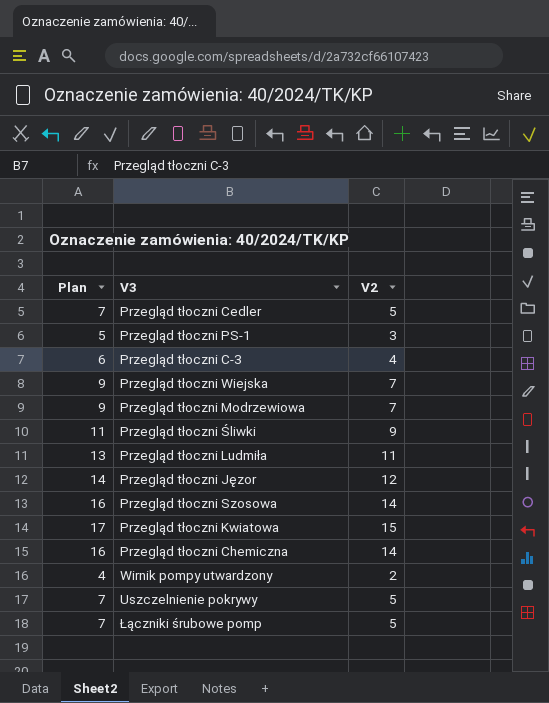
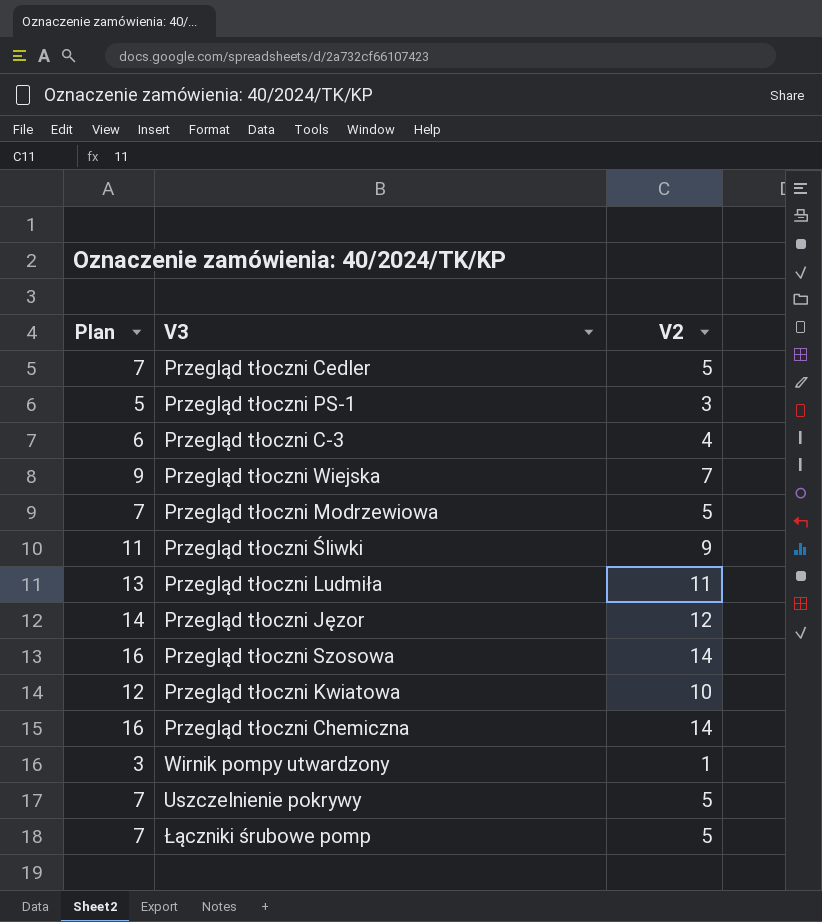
Przegląd tłoczni Modrzewiowa | Plan: 9 -> 7
Przegląd tłoczni Modrzewiowa | V2: 7 -> 5
Przegląd tłoczni Kwiatowa | Plan: 17 -> 12
Przegląd tłoczni Kwiatowa | V2: 15 -> 10
Wirnik pompy utwardzony | Plan: 4 -> 3
Wirnik pompy utwardzony | V2: 2 -> 1

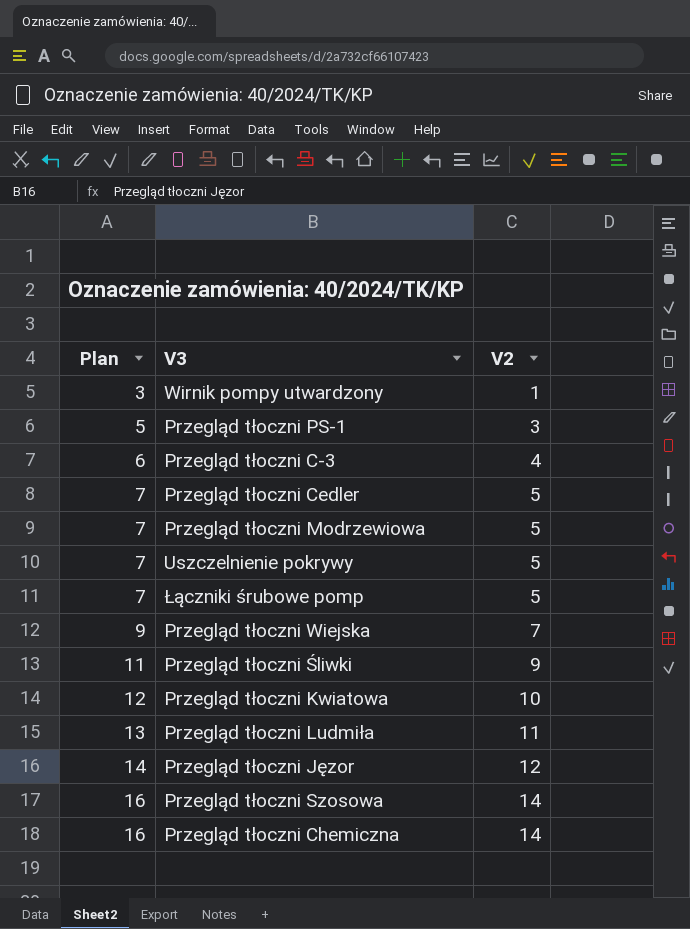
row order: none -> Plan ascending

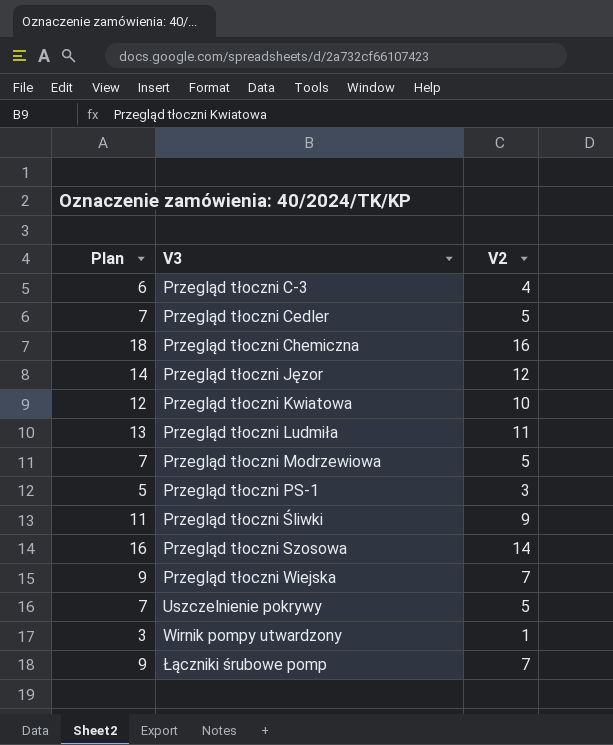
row order: Plan ascending -> V3 ascending
Przegląd tłoczni Chemiczna | Plan: 16 -> 18
Przegląd tłoczni Chemiczna | V2: 14 -> 16
Łączniki śrubowe pomp | Plan: 7 -> 9
Łączniki śrubowe pomp | V2: 5 -> 7

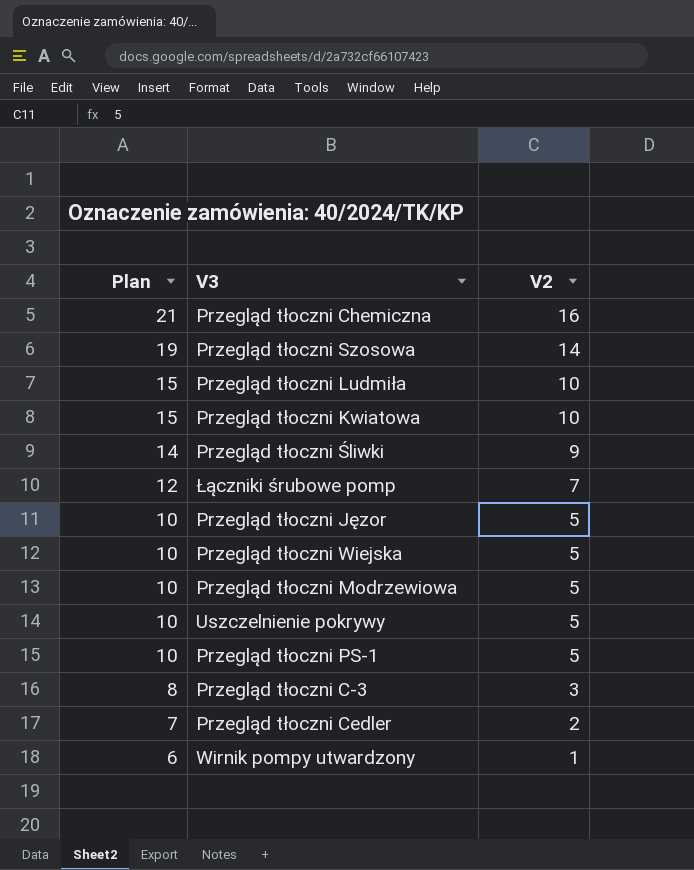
row order: V3 ascending -> Plan descending
column Plan | formula: [V2] + 2 -> [V2] + 5
Przegląd tłoczni Ludmiła | V2: 11 -> 10
Przegląd tłoczni Jęzor | V2: 12 -> 5
Przegląd tłoczni Wiejska | V2: 7 -> 5
Przegląd tłoczni PS-1 | V2: 3 -> 5
Przegląd tłoczni C-3 | V2: 4 -> 3
Przegląd tłoczni Cedler | V2: 5 -> 2

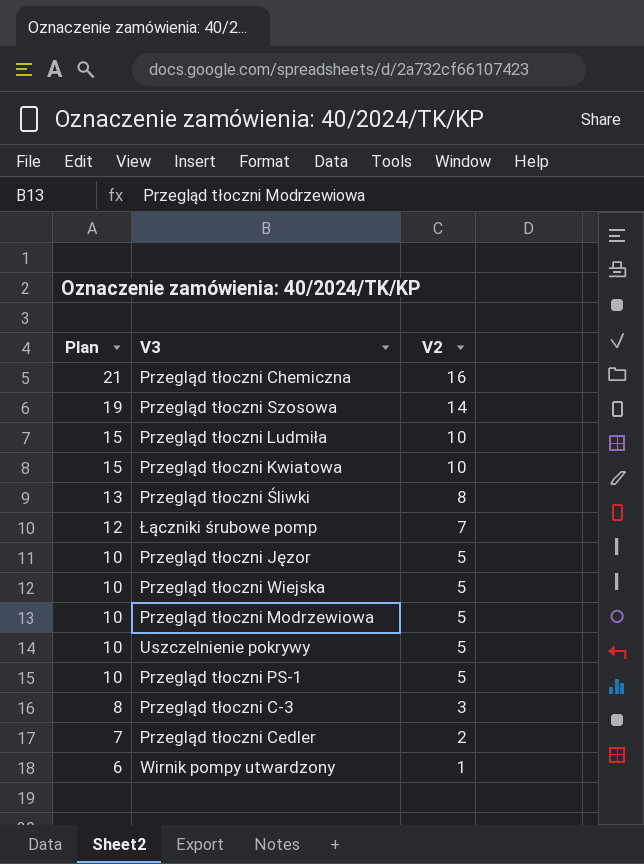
Przegląd tłoczni Śliwki | Plan: 14 -> 13
Przegląd tłoczni Śliwki | V2: 9 -> 8

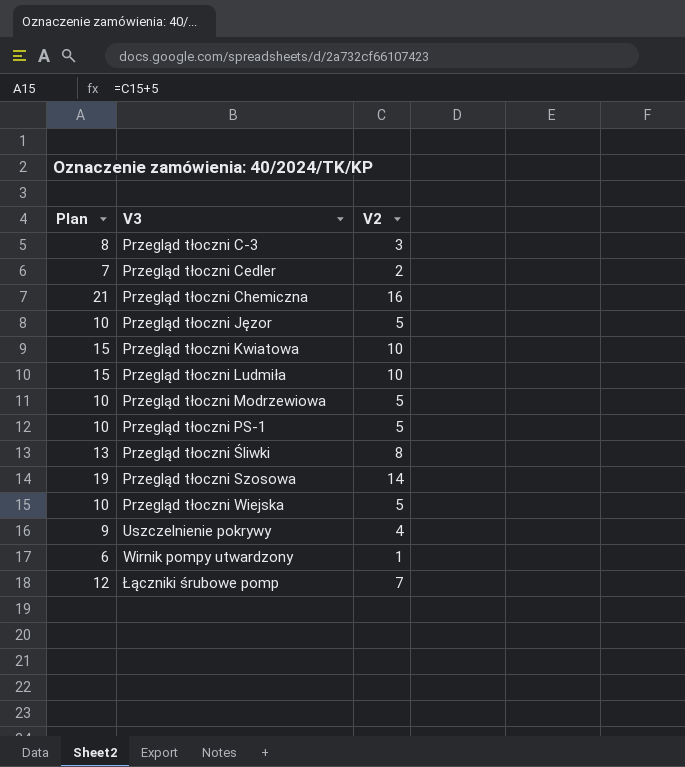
row order: Plan descending -> V3 ascending
Uszczelnienie pokrywy | Plan: 10 -> 9
Uszczelnienie pokrywy | V2: 5 -> 4

